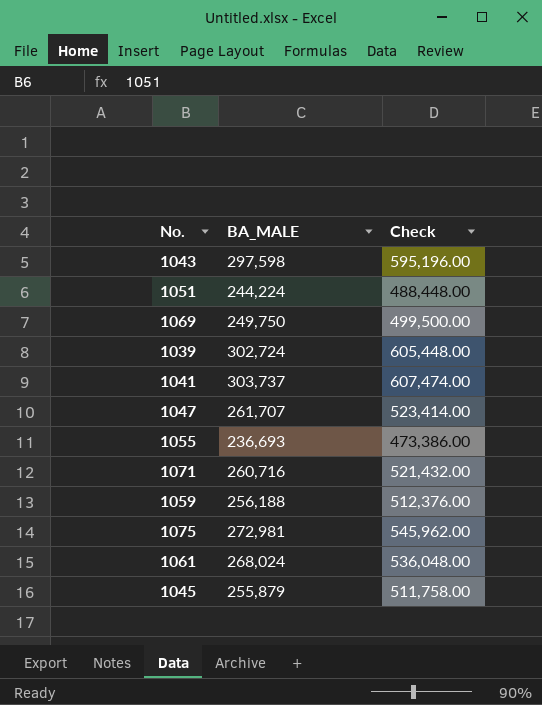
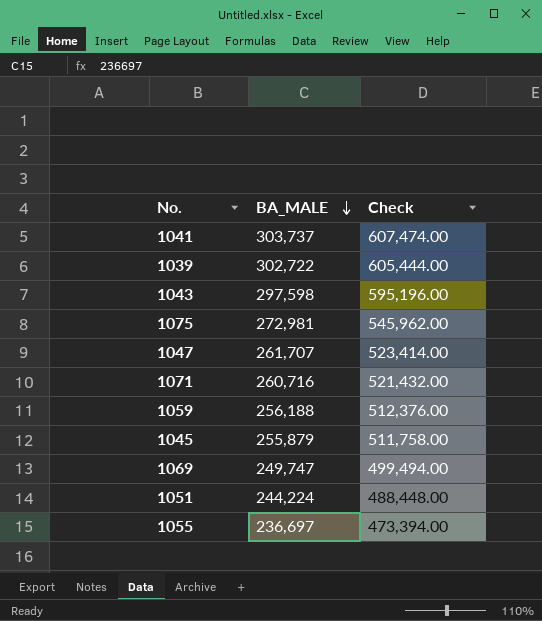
row order: none -> BA_MALE descending
row 1061: 268,024 | 536,048.00 -> none
1039 | BA_MALE: 302,724 -> 302,722
1039 | Check: 605,448.00 -> 605,444.00
1069 | BA_MALE: 249,750 -> 249,747
1069 | Check: 499,500.00 -> 499,494.00
1055 | BA_MALE: 236,693 -> 236,697
1055 | Check: 473,386.00 -> 473,394.00

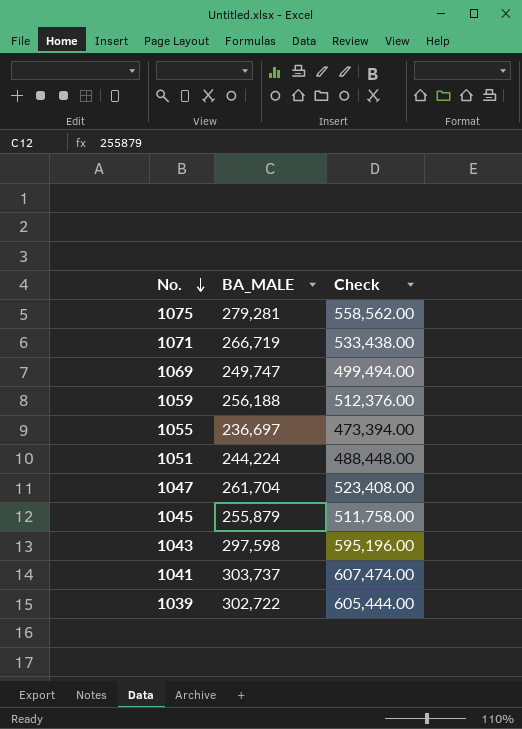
row order: BA_MALE descending -> No. descending
1075 | BA_MALE: 272,981 -> 279,281
1075 | Check: 545,962.00 -> 558,562.00
1071 | BA_MALE: 260,716 -> 266,719
1071 | Check: 521,432.00 -> 533,438.00
1047 | BA_MALE: 261,707 -> 261,704
1047 | Check: 523,414.00 -> 523,408.00

